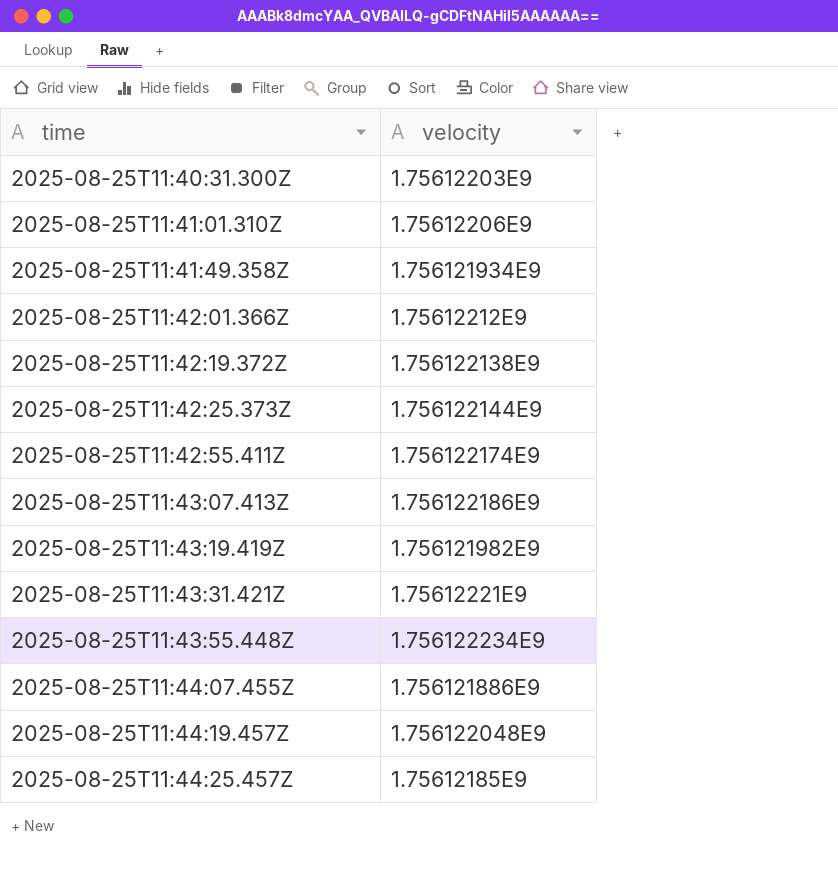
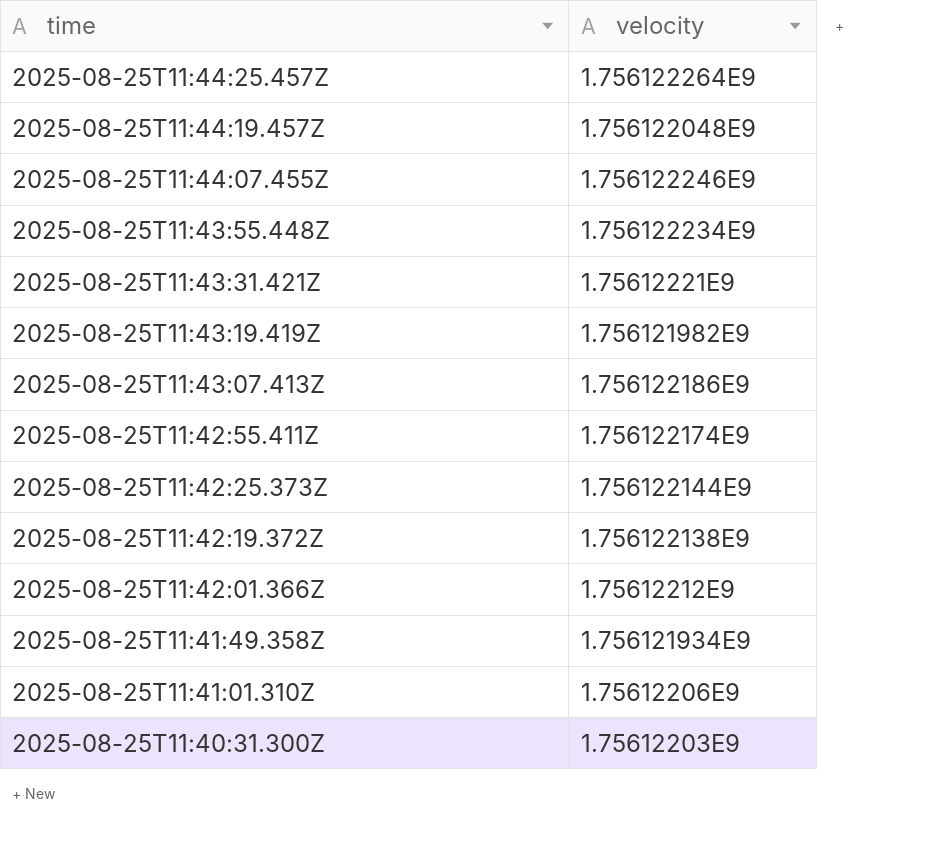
row order: time ascending -> time descending
2025-08-25T11:44:25.457Z | velocity: 1.75612185E9 -> 1.756122264E9
2025-08-25T11:44:07.455Z | velocity: 1.756121886E9 -> 1.756122246E9

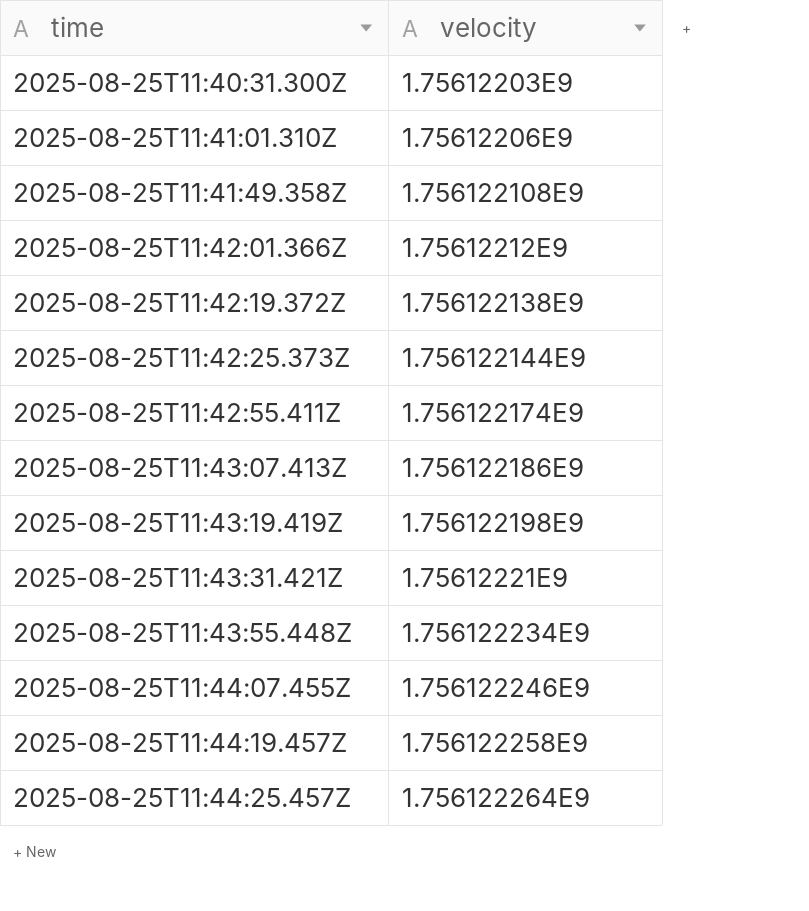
row order: time descending -> time ascending
2025-08-25T11:41:49.358Z | velocity: 1.756121934E9 -> 1.756122108E9
2025-08-25T11:43:19.419Z | velocity: 1.756121982E9 -> 1.756122198E9
2025-08-25T11:44:19.457Z | velocity: 1.756122048E9 -> 1.756122258E9

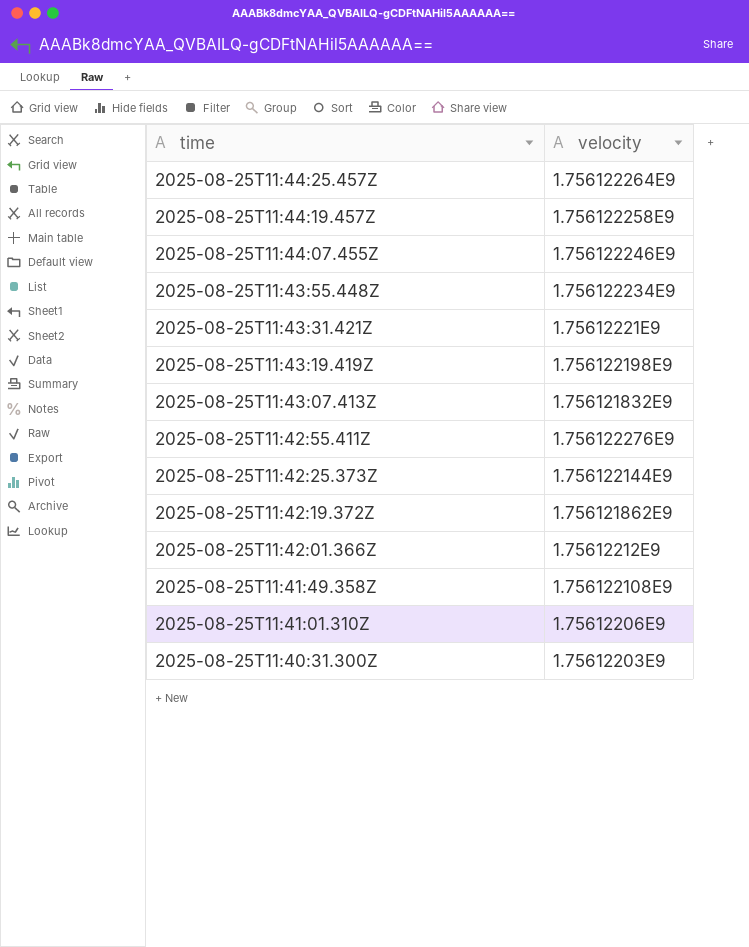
row order: time ascending -> time descending
2025-08-25T11:43:07.413Z | velocity: 1.756122186E9 -> 1.756121832E9
2025-08-25T11:42:55.411Z | velocity: 1.756122174E9 -> 1.756122276E9
2025-08-25T11:42:19.372Z | velocity: 1.756122138E9 -> 1.756121862E9

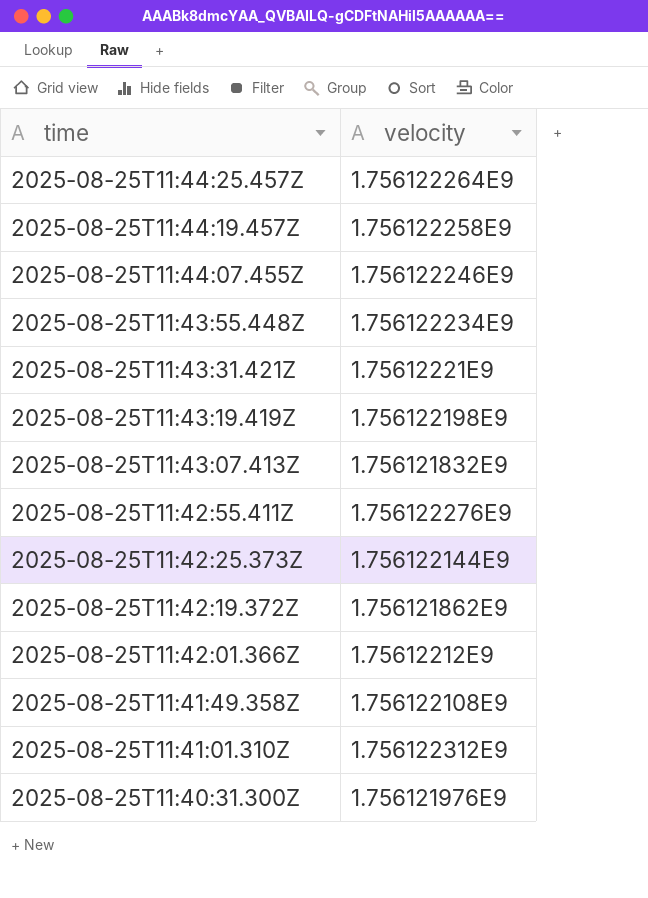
2025-08-25T11:41:01.310Z | velocity: 1.75612206E9 -> 1.756122312E9
2025-08-25T11:40:31.300Z | velocity: 1.75612203E9 -> 1.756121976E9

